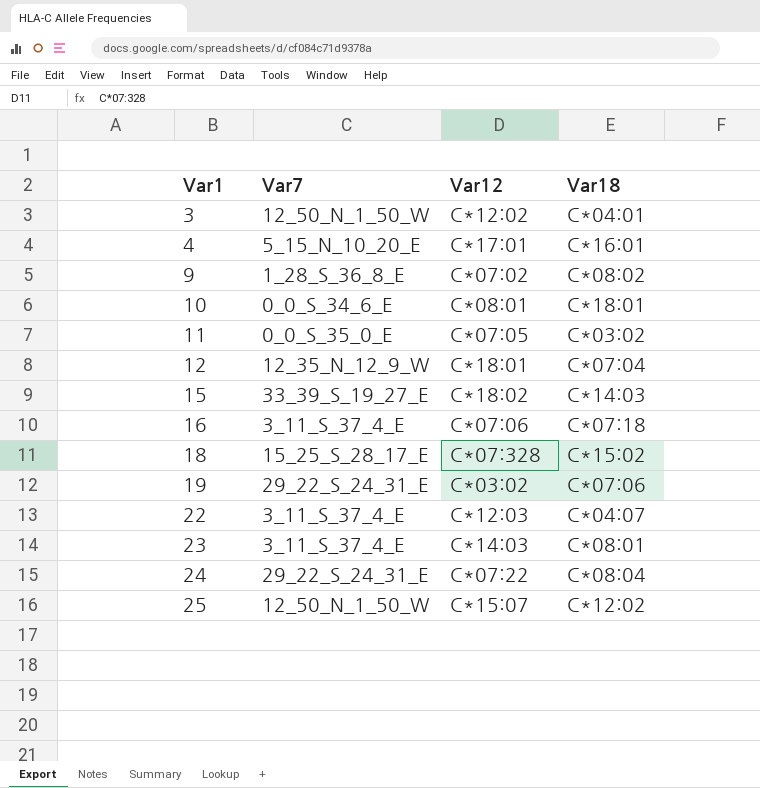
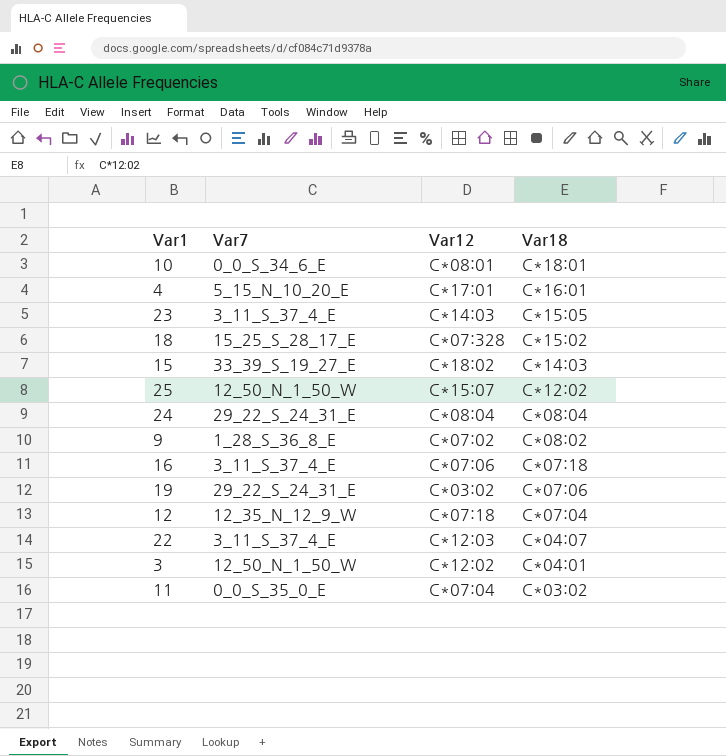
row order: Var1 ascending -> Var18 descending
23 | Var18: C*08:01 -> C*15:05
24 | Var12: C*07:22 -> C*08:04
12 | Var12: C*18:01 -> C*07:18
11 | Var12: C*07:05 -> C*07:04

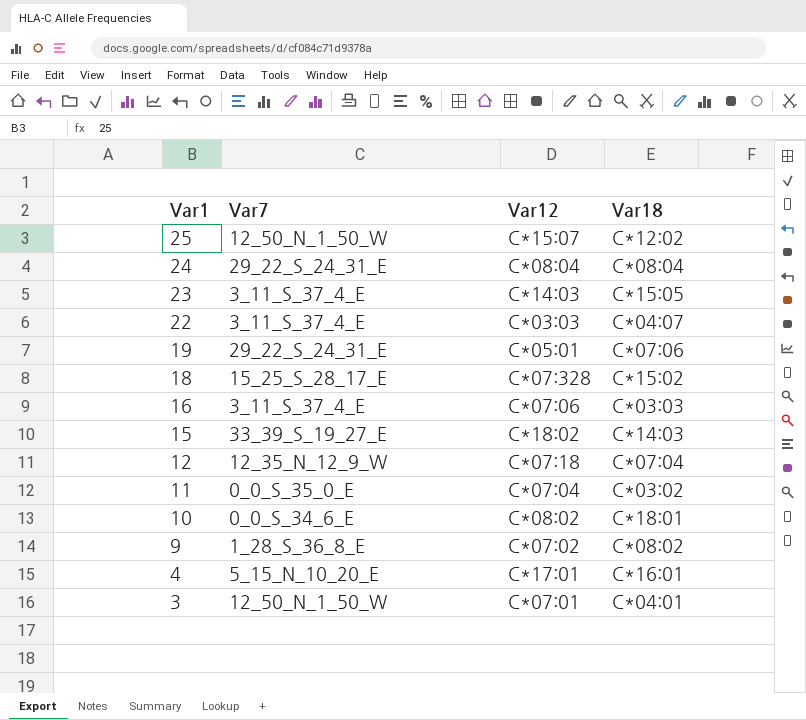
row order: Var18 descending -> Var1 descending
22 | Var12: C*12:03 -> C*03:03
19 | Var12: C*03:02 -> C*05:01
16 | Var18: C*07:18 -> C*03:03
10 | Var12: C*08:01 -> C*08:02
3 | Var12: C*12:02 -> C*07:01

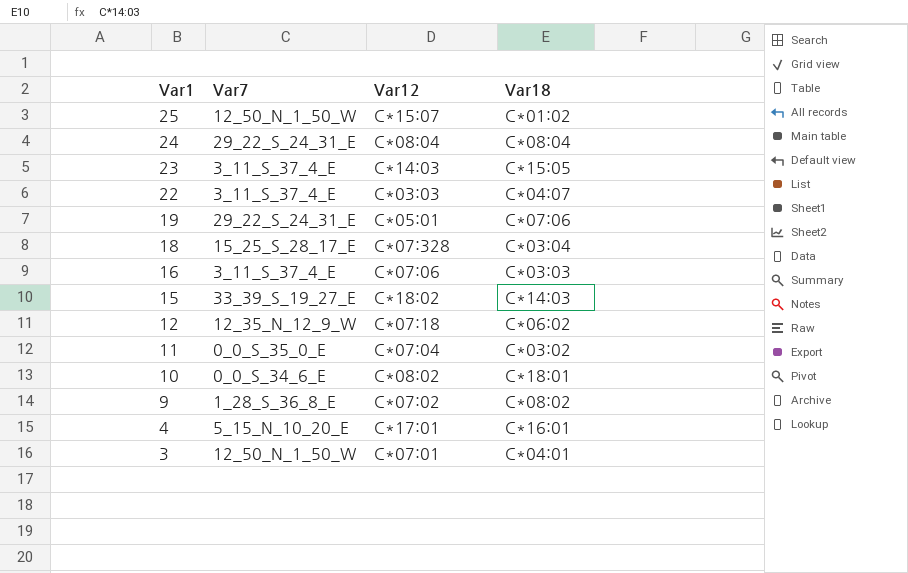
25 | Var18: C*12:02 -> C*01:02
18 | Var18: C*15:02 -> C*03:04
12 | Var18: C*07:04 -> C*06:02

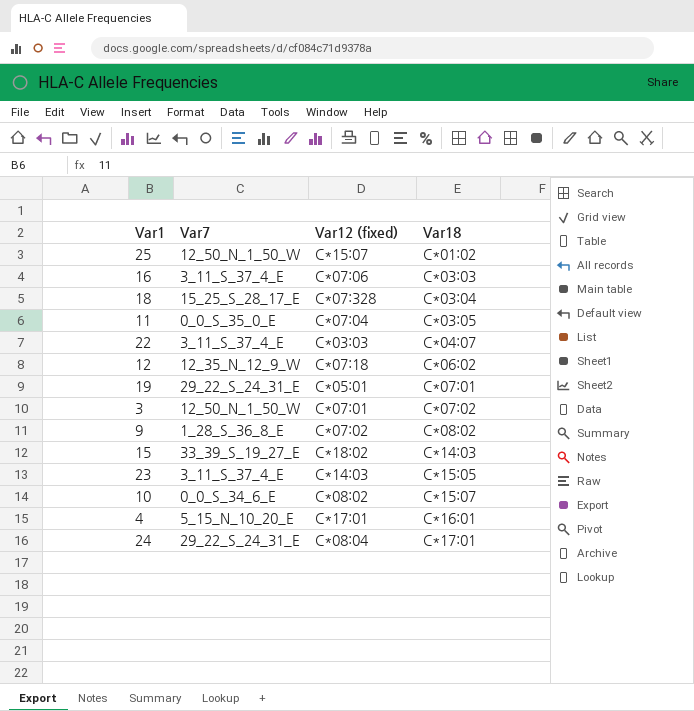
row order: Var1 descending -> Var18 ascending
column name: Var12 -> Var12 (fixed)
11 | Var18: C*03:02 -> C*03:05
19 | Var18: C*07:06 -> C*07:01
3 | Var18: C*04:01 -> C*07:02
10 | Var18: C*18:01 -> C*15:07
24 | Var18: C*08:04 -> C*17:01

